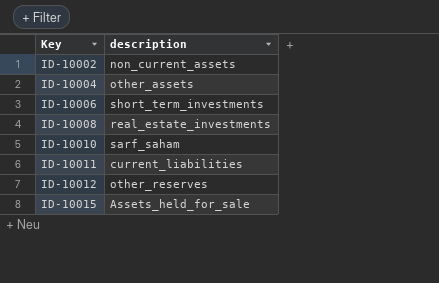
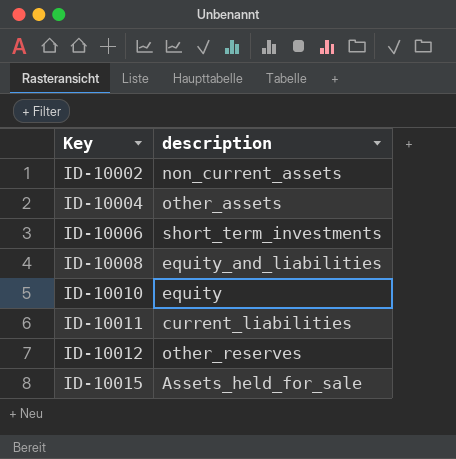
ID-10008 | description: real_estate_investments -> equity_and_liabilities
ID-10010 | description: sarf_saham -> equity

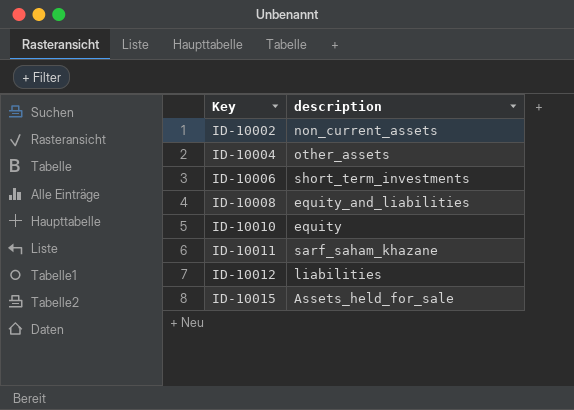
ID-10011 | description: current_liabilities -> sarf_saham_khazane
ID-10012 | description: other_reserves -> liabilities

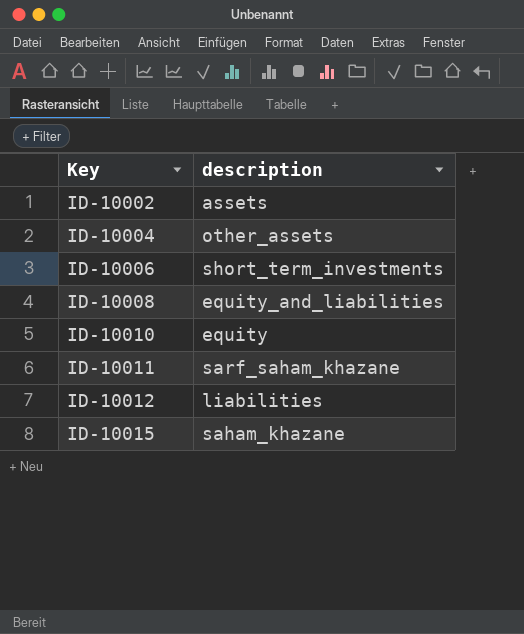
ID-10002 | description: non_current_assets -> assets
ID-10015 | description: Assets_held_for_sale -> saham_khazane

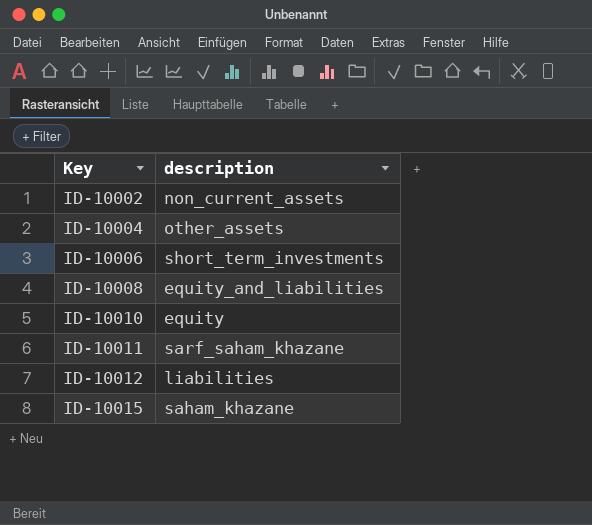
ID-10002 | description: assets -> non_current_assets

